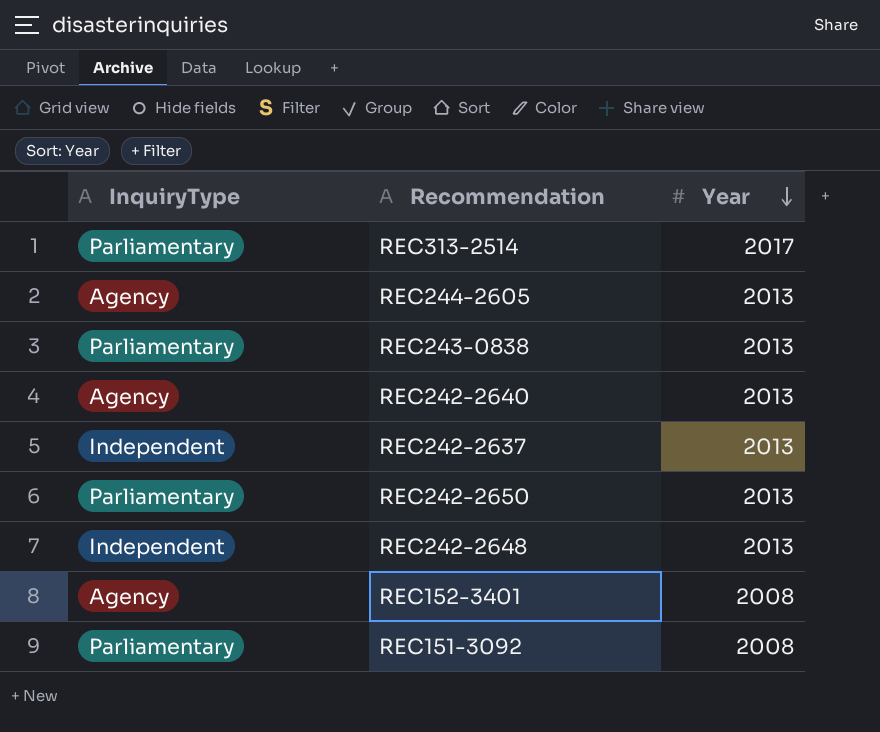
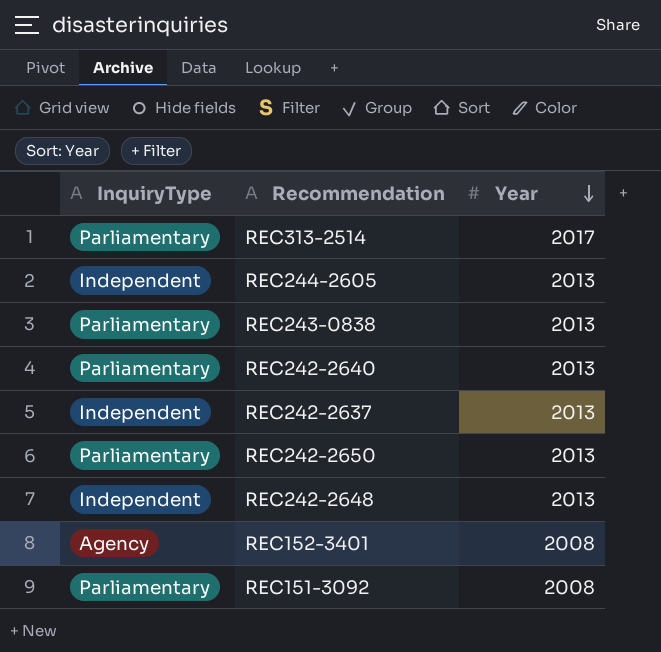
REC244-2605 | InquiryType: Agency -> Independent
REC242-2640 | InquiryType: Agency -> Parliamentary

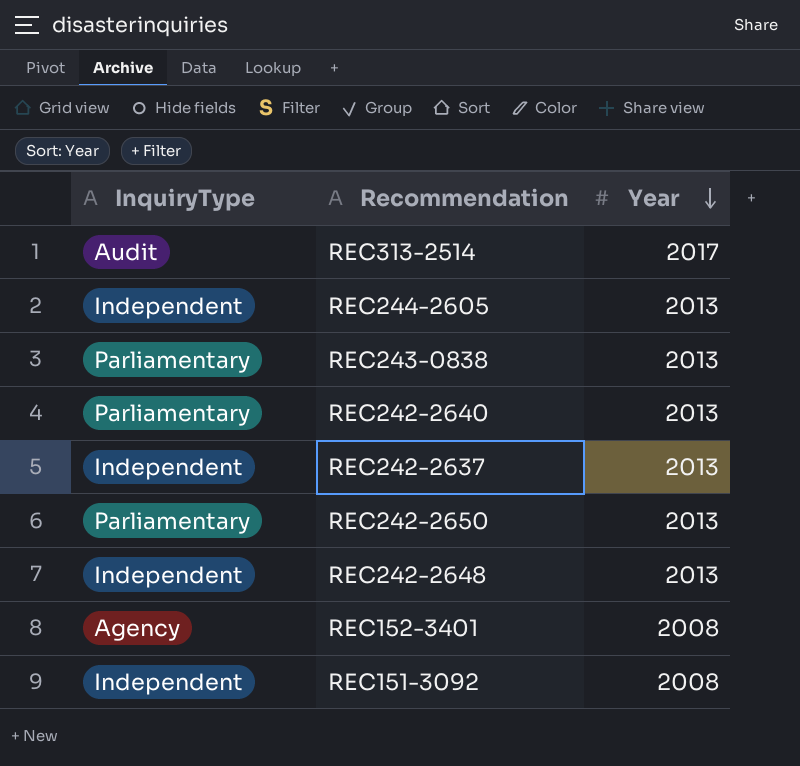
REC313-2514 | InquiryType: Parliamentary -> Audit
REC151-3092 | InquiryType: Parliamentary -> Independent

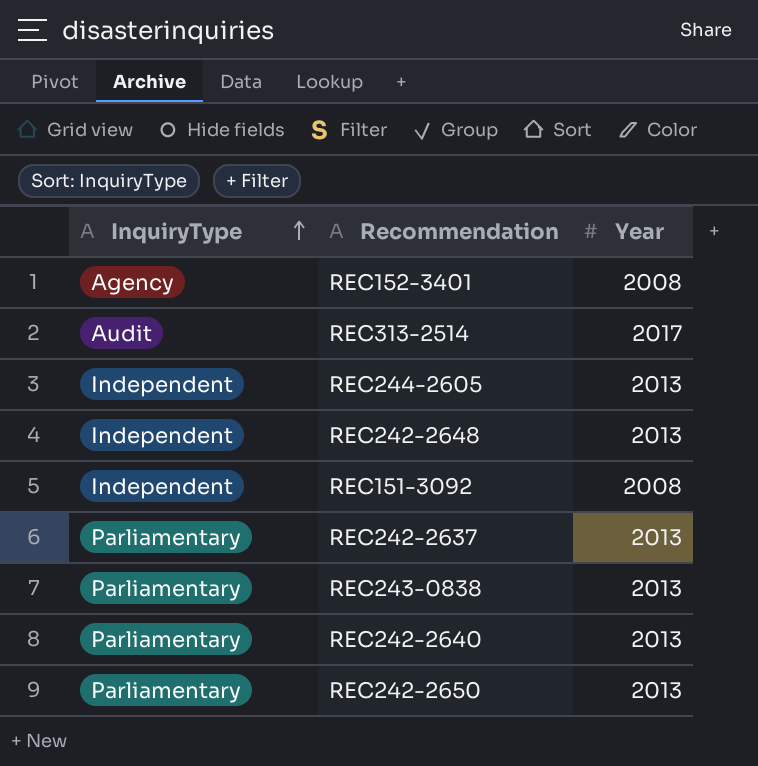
row order: Year descending -> InquiryType ascending
REC242-2637 | InquiryType: Independent -> Parliamentary

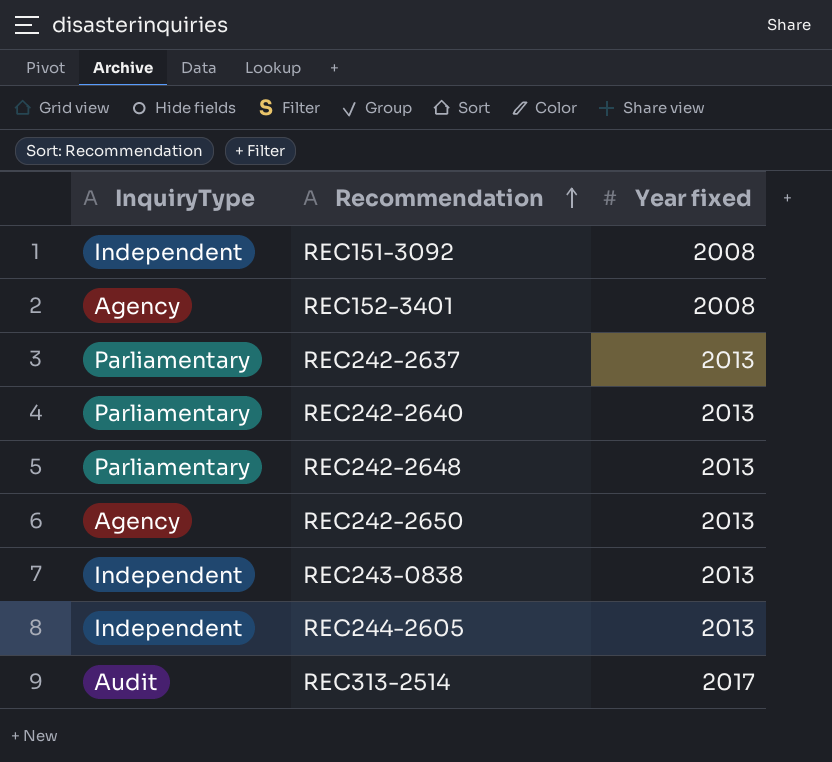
row order: InquiryType ascending -> Recommendation ascending
column name: Year -> Year fixed
REC242-2648 | InquiryType: Independent -> Parliamentary
REC242-2650 | InquiryType: Parliamentary -> Agency
REC243-0838 | InquiryType: Parliamentary -> Independent

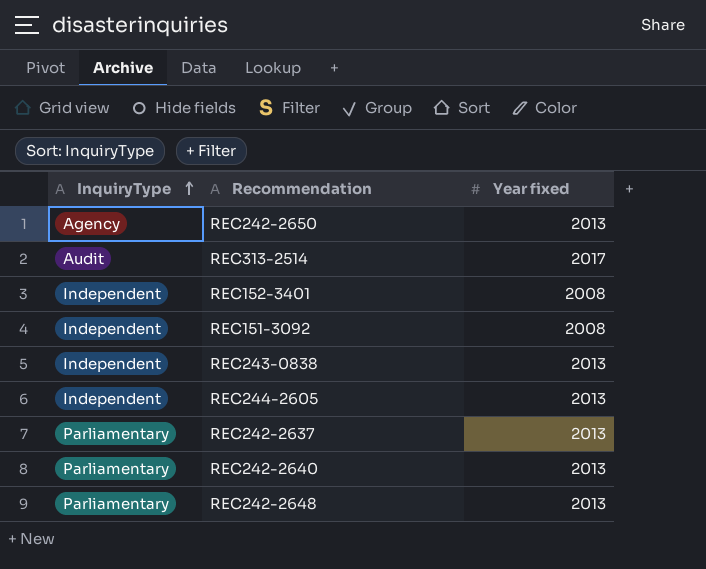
row order: Recommendation ascending -> InquiryType ascending
REC152-3401 | InquiryType: Agency -> Independent

